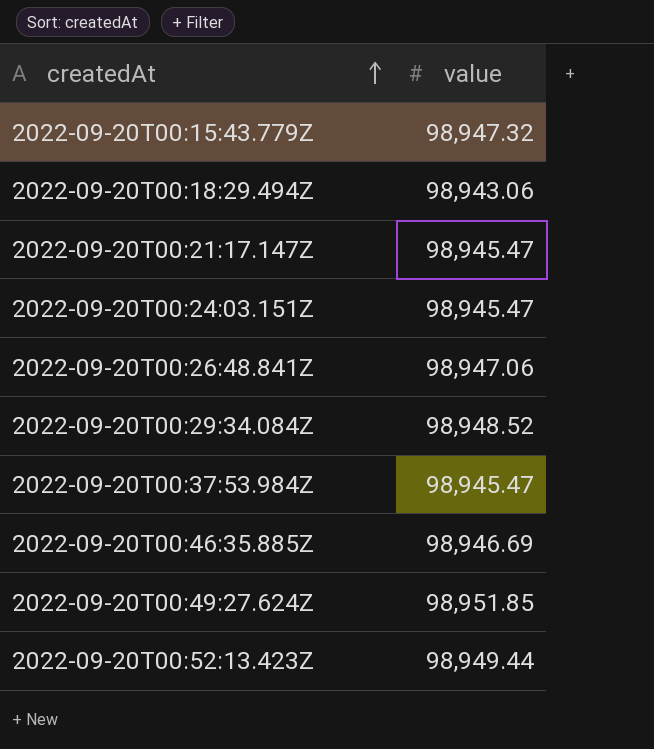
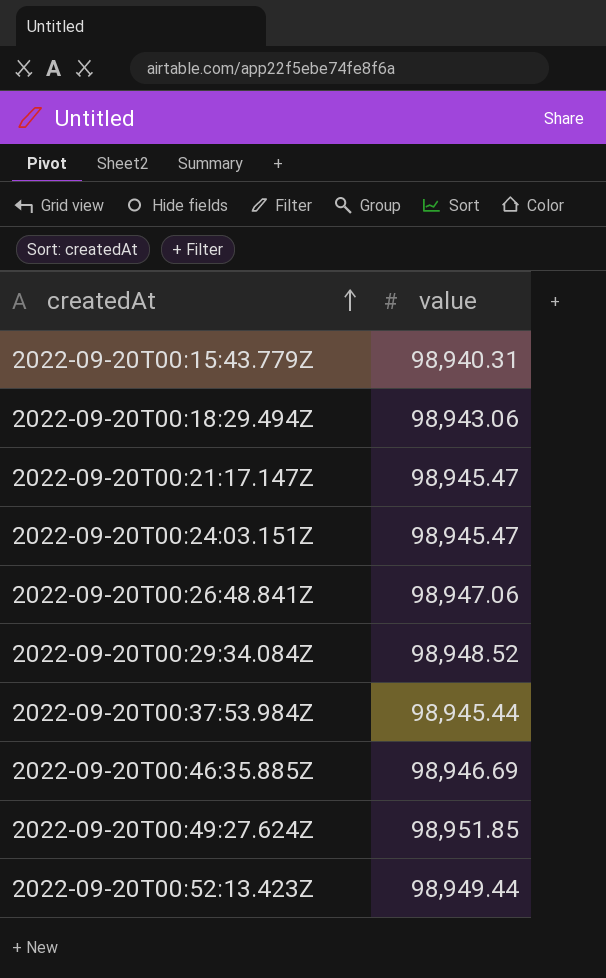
2022-09-20T00:15:43.779Z | value: 98,947.32 -> 98,940.31
2022-09-20T00:37:53.984Z | value: 98,945.47 -> 98,945.44

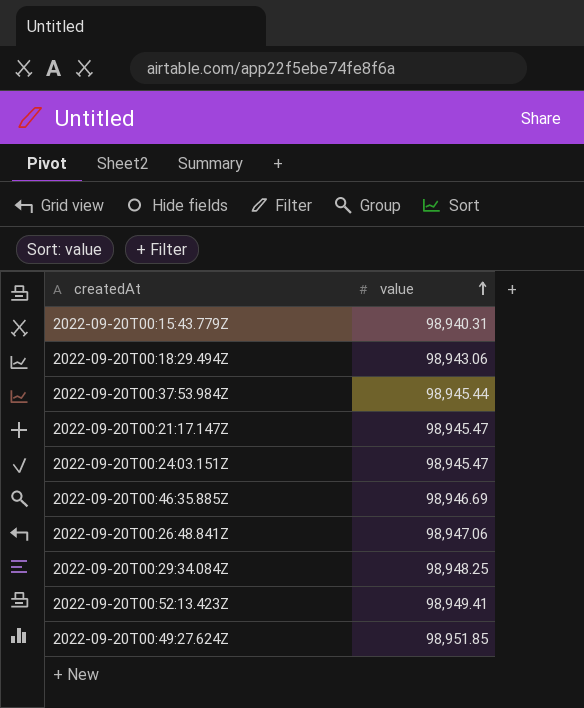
row order: createdAt ascending -> value ascending
2022-09-20T00:29:34.084Z | value: 98,948.52 -> 98,948.25
2022-09-20T00:52:13.423Z | value: 98,949.44 -> 98,949.41

